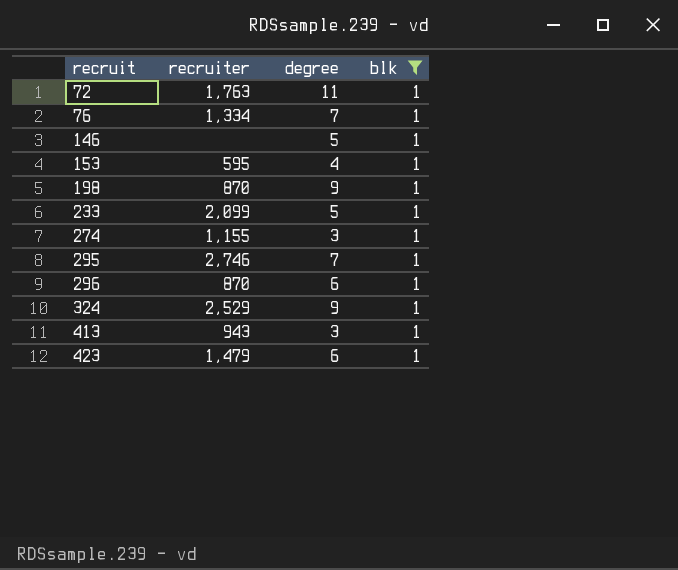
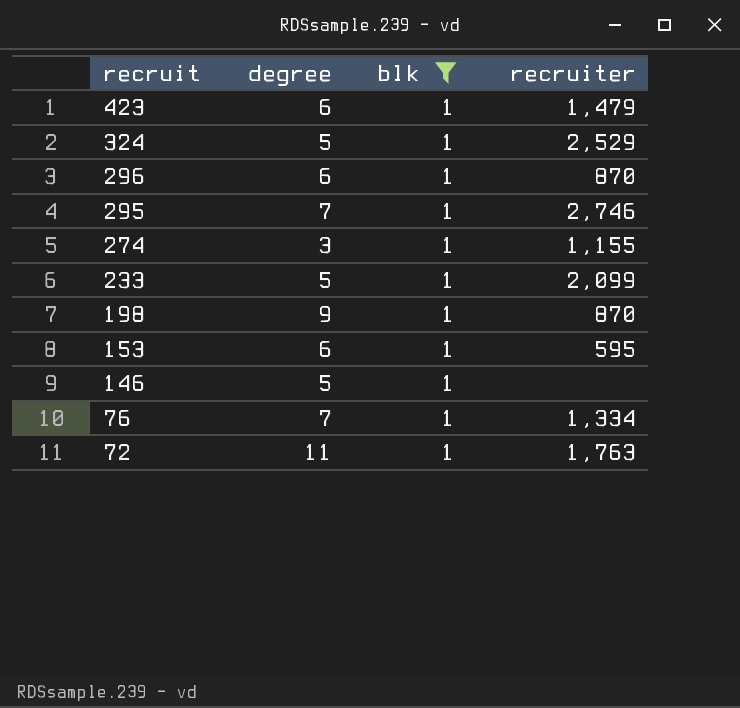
row order: recruit ascending -> recruit descending
column recruiter | position: 2 -> 4
row 413: 943 | 3 | 1 -> none
324 | degree: 9 -> 5
153 | degree: 4 -> 6

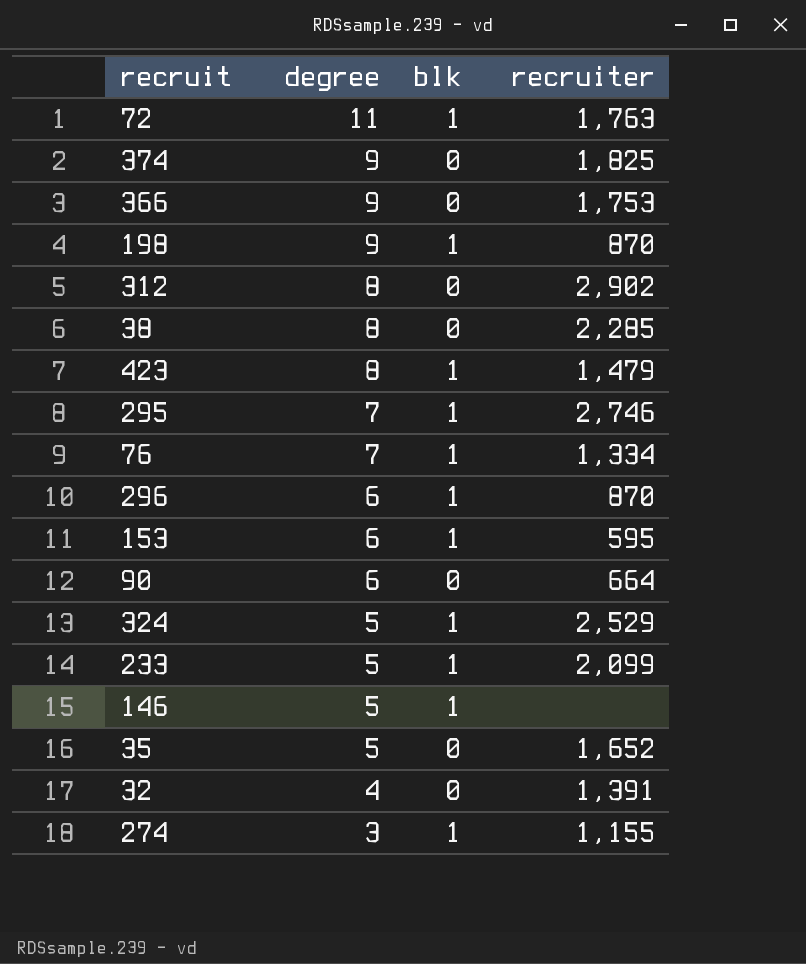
filter: blk = 1 -> none
row order: recruit descending -> degree descending
423 | degree: 6 -> 8

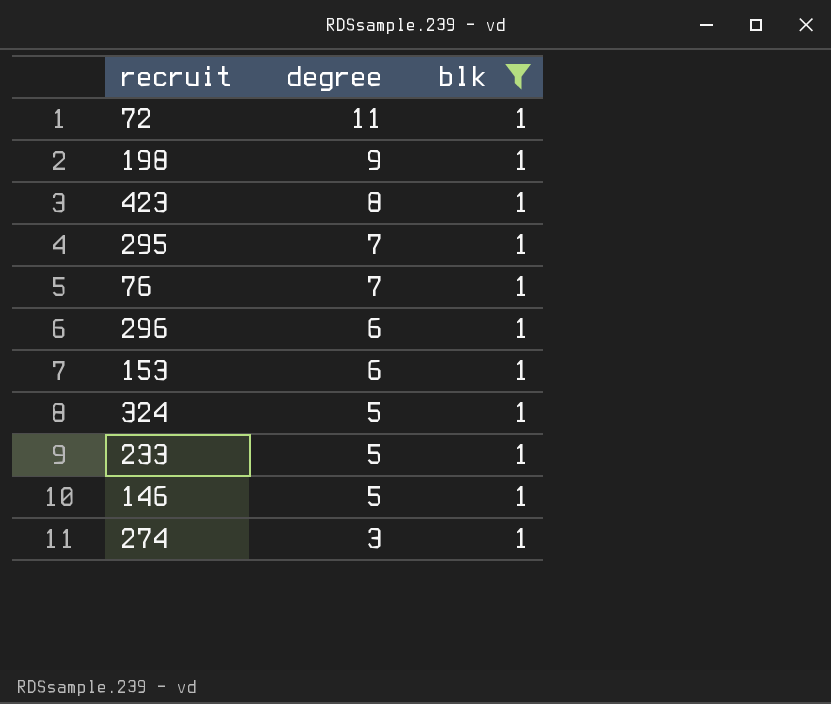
filter: none -> blk = 1
column recruiter | position: 4 -> none

